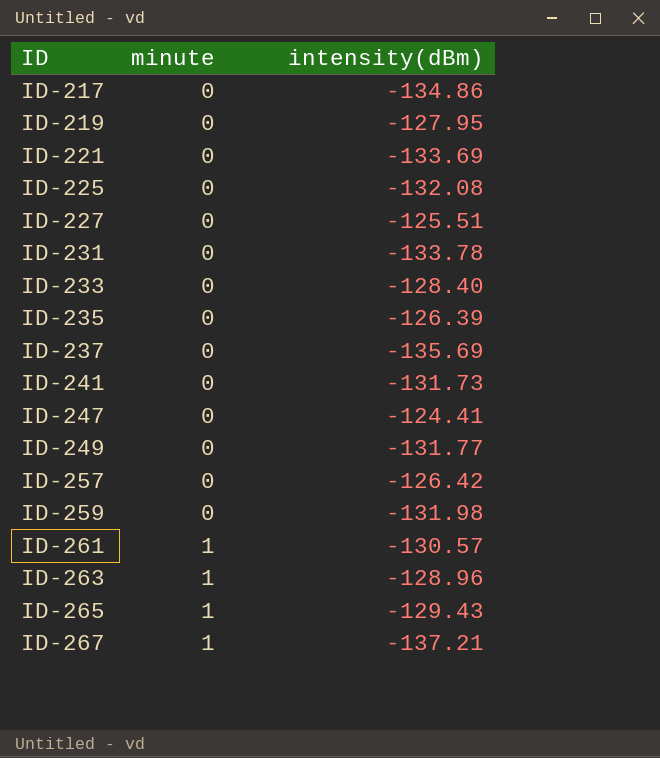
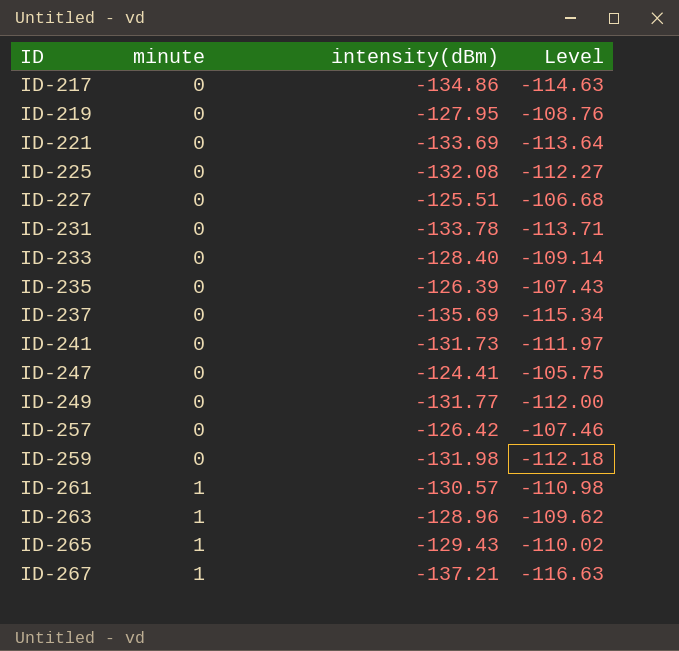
column Level | formula: none -> [intensity(dBm)] * 0.85

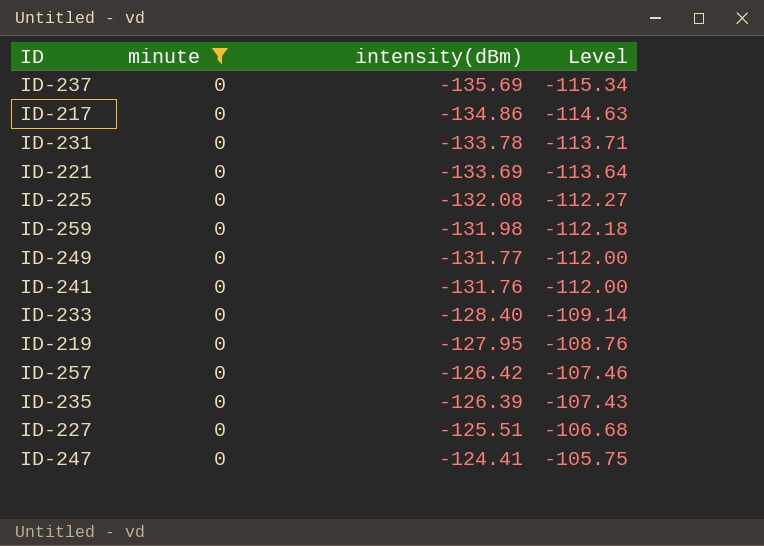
filter: none -> minute = 0
row order: ID ascending -> intensity(dBm) ascending
ID-241 | intensity(dBm): -131.73 -> -131.76
ID-241 | Level: -111.97 -> -112.00

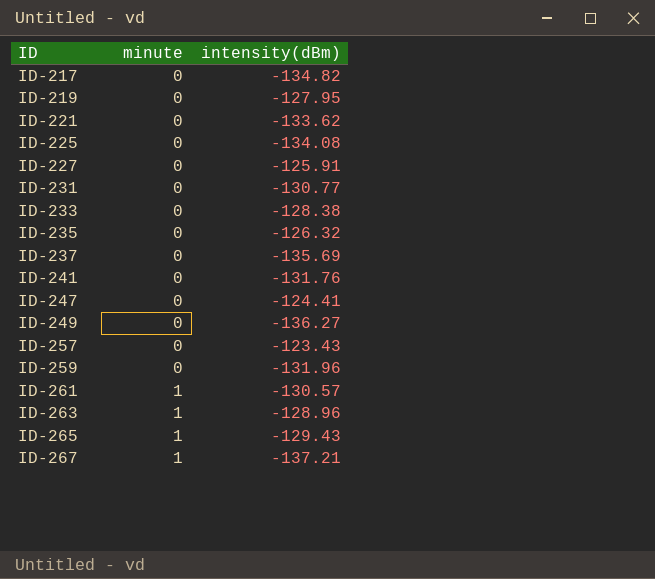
filter: minute = 0 -> none
row order: intensity(dBm) ascending -> ID ascending
column Level | formula: [intensity(dBm)] * 0.85 -> none
ID-217 | intensity(dBm): -134.86 -> -134.82
ID-221 | intensity(dBm): -133.69 -> -133.62
ID-225 | intensity(dBm): -132.08 -> -134.08
ID-227 | intensity(dBm): -125.51 -> -125.91
ID-231 | intensity(dBm): -133.78 -> -130.77
ID-233 | intensity(dBm): -128.40 -> -128.38
ID-235 | intensity(dBm): -126.39 -> -126.32
ID-249 | intensity(dBm): -131.77 -> -136.27
ID-257 | intensity(dBm): -126.42 -> -123.43
ID-259 | intensity(dBm): -131.98 -> -131.96

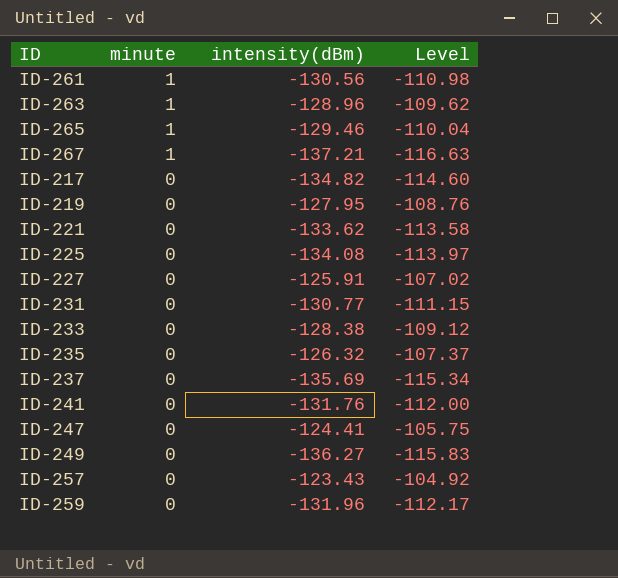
row order: ID ascending -> minute descending
column Level | formula: none -> [intensity(dBm)] * 0.85
ID-261 | intensity(dBm): -130.57 -> -130.56
ID-265 | intensity(dBm): -129.43 -> -129.46

